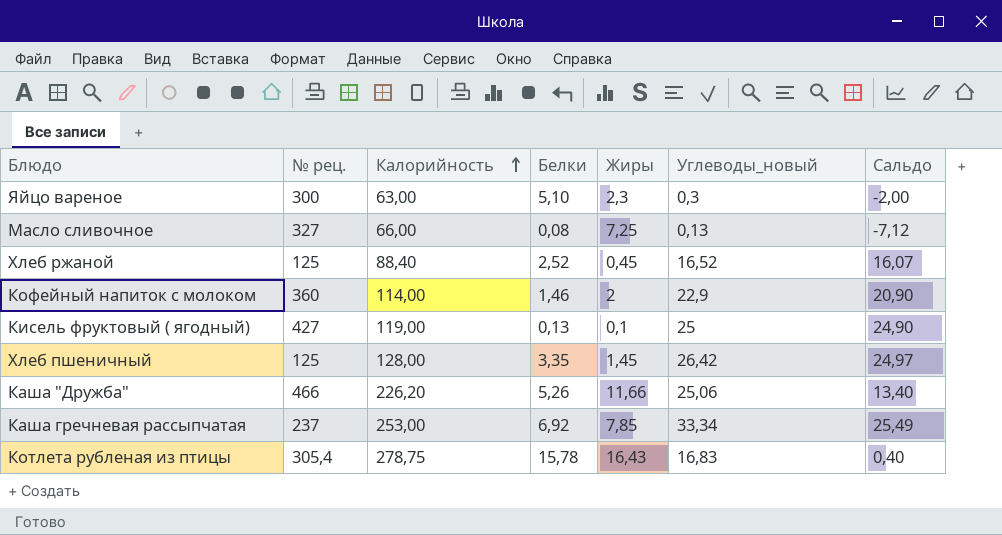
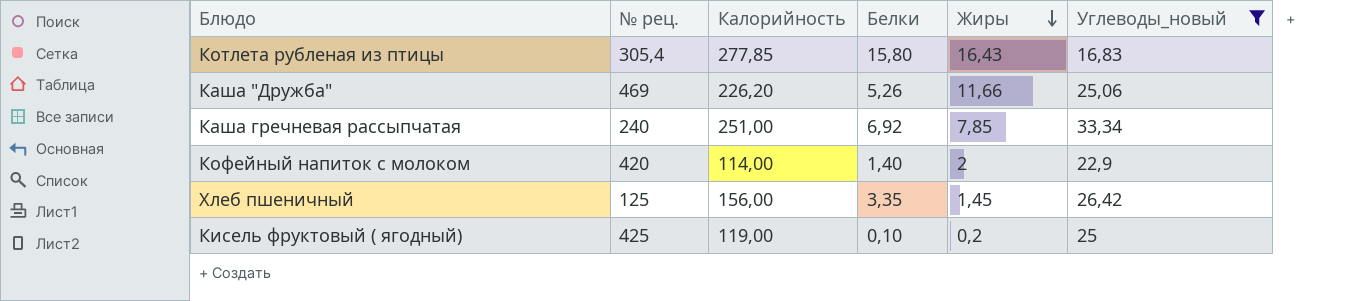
filter: none -> Углеводы_новый >= 16,83
row order: Калорийность ascending -> Жиры descending
column Сальдо | formula: [Углеводы_новый] - [Жиры] -> none
Котлета рубленая из птицы | Калорийность: 278,75 -> 277,85
Котлета рубленая из птицы | Белки: 15,78 -> 15,80
Каша "Дружба" | № рец.: 466 -> 469
Каша гречневая рассыпчатая | № рец.: 237 -> 240
Каша гречневая рассыпчатая | Калорийность: 253,00 -> 251,00
Кофейный напиток с молоком | № рец.: 360 -> 420
Кофейный напиток с молоком | Белки: 1,46 -> 1,40
Хлеб пшеничный | Калорийность: 128,00 -> 156,00
Кисель фруктовый ( ягодный) | № рец.: 427 -> 425
Кисель фруктовый ( ягодный) | Белки: 0,13 -> 0,10
Кисель фруктовый ( ягодный) | Жиры: 0,1 -> 0,2

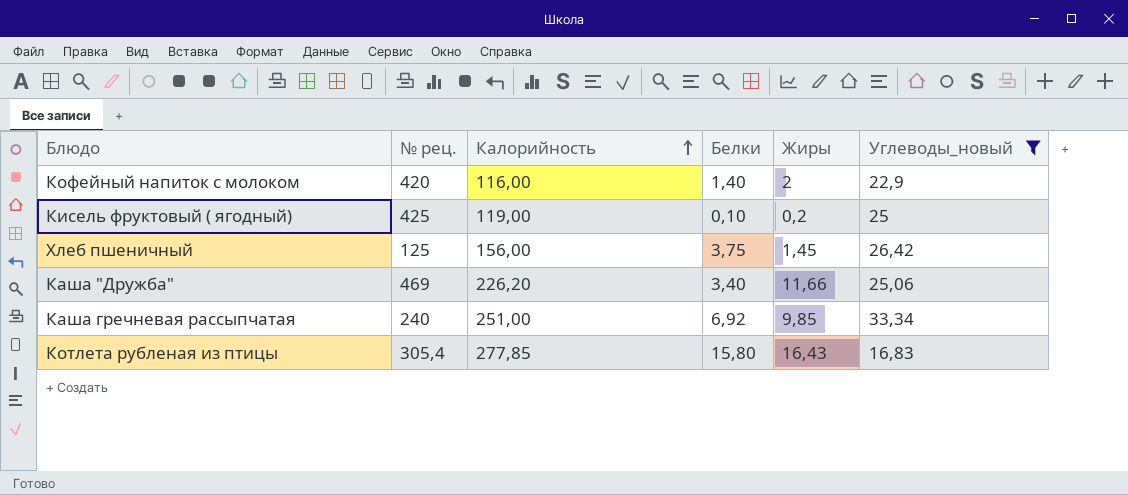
row order: Жиры descending -> Калорийность ascending
Кофейный напиток с молоком | Калорийность: 114,00 -> 116,00
Хлеб пшеничный | Белки: 3,35 -> 3,75
Каша "Дружба" | Белки: 5,26 -> 3,40
Каша гречневая рассыпчатая | Жиры: 7,85 -> 9,85

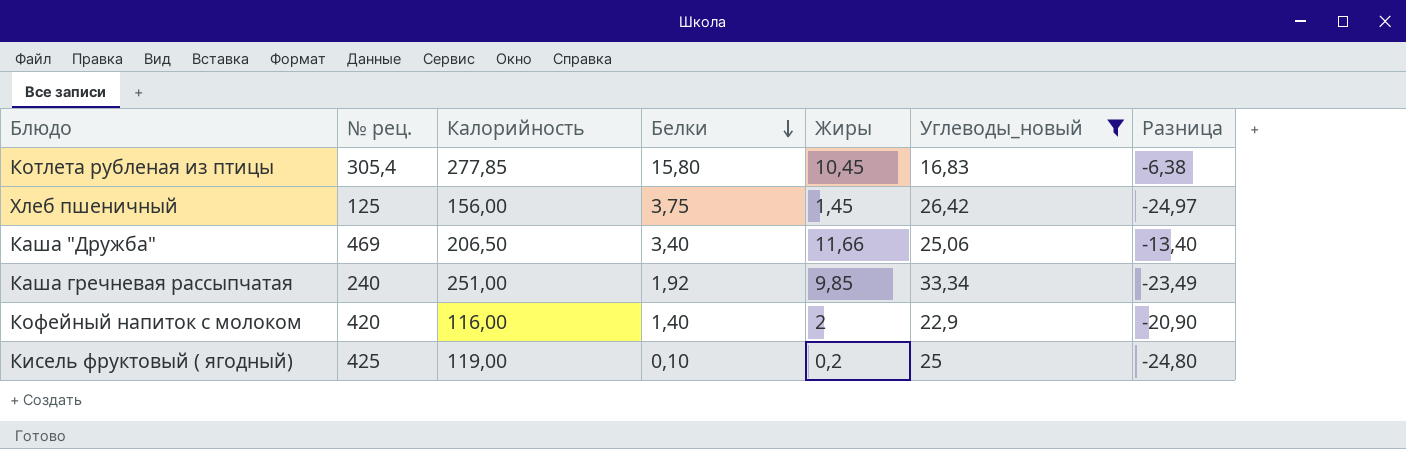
row order: Калорийность ascending -> Белки descending
column Разница | formula: none -> [Жиры] - [Углеводы_новый]
Котлета рубленая из птицы | Жиры: 16,43 -> 10,45
Каша "Дружба" | Калорийность: 226,20 -> 206,50
Каша гречневая рассыпчатая | Белки: 6,92 -> 1,92

